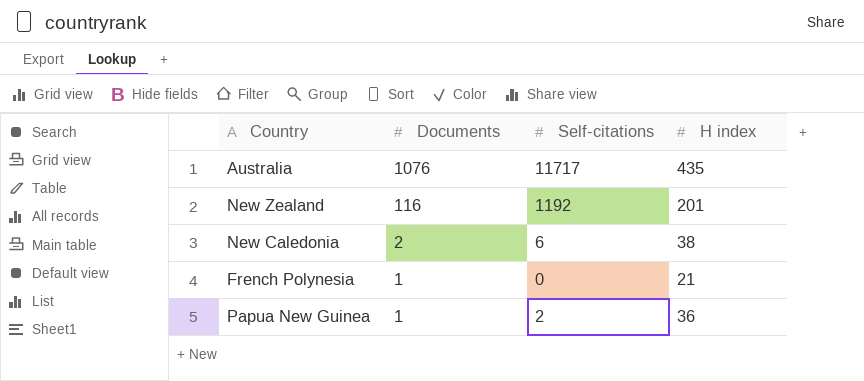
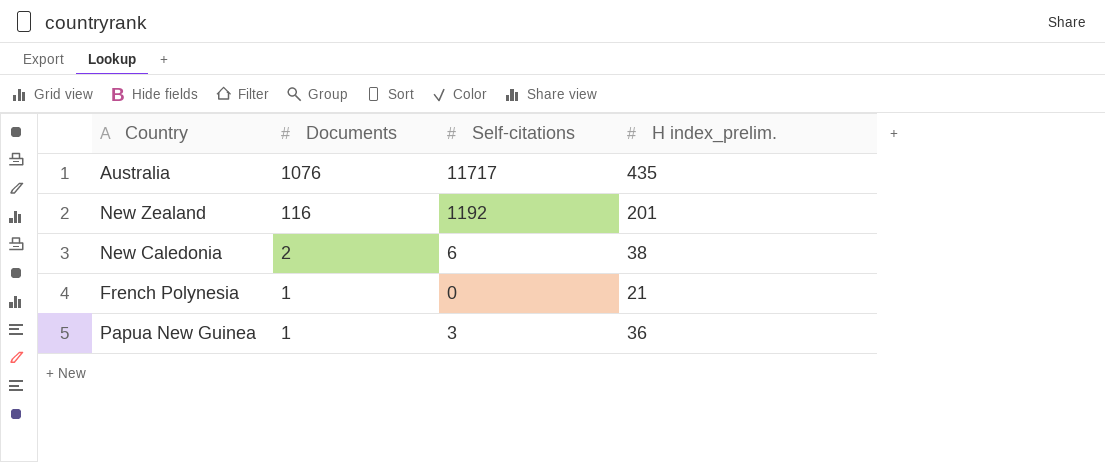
column name: H index -> H index_prelim.
Papua New Guinea | Self-citations: 2 -> 3

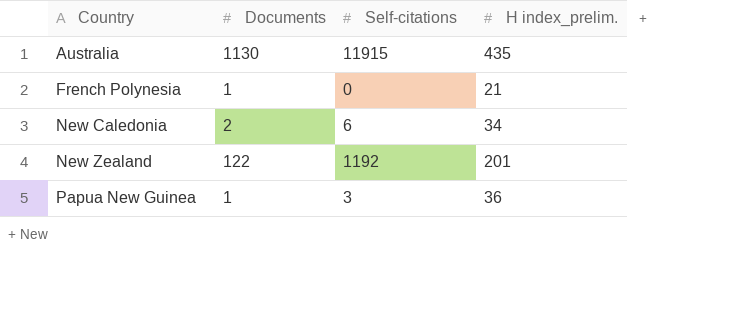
row order: Documents descending -> Country ascending
Australia | Documents: 1076 -> 1130
Australia | Self-citations: 11717 -> 11915
New Caledonia | H index_prelim.: 38 -> 34
New Zealand | Documents: 116 -> 122

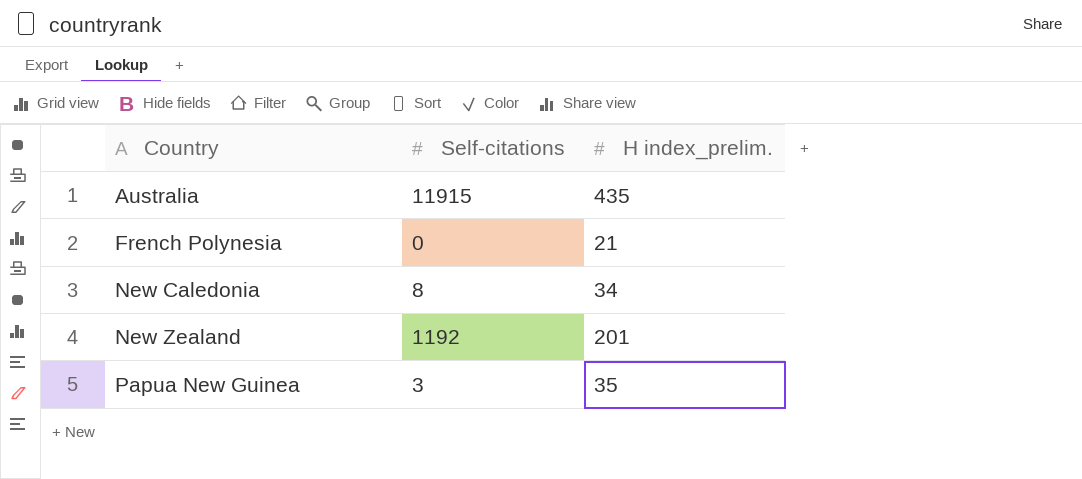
column Documents | position: 2 -> none
New Caledonia | Self-citations: 6 -> 8
Papua New Guinea | H index_prelim.: 36 -> 35

